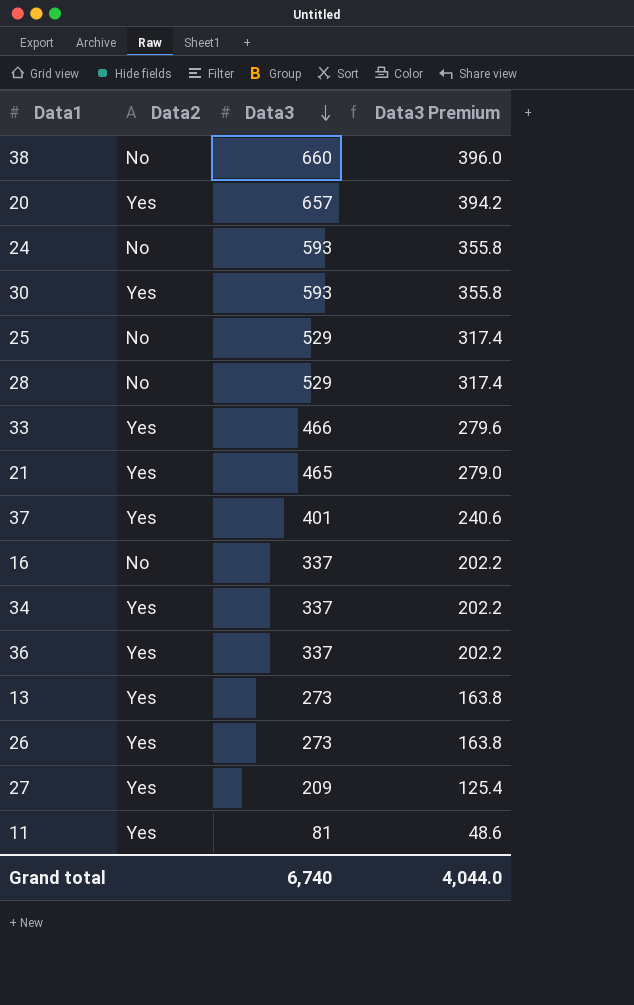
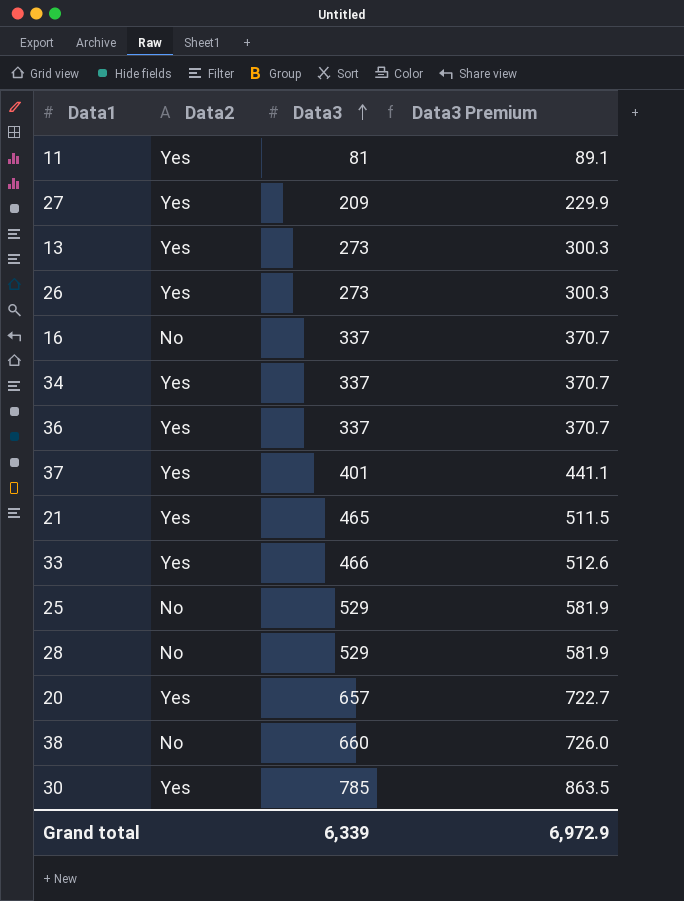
row order: Data3 descending -> Data3 ascending
column Data3 Premium | formula: [Data3] * 0.6 -> [Data3] * 1.1
row 24: No | 593 | 355.8 -> none
30 | Data3: 593 -> 785
Grand total | Data3: 6,740 -> 6,339
Grand total | Data3 Premium: 4,044.0 -> 6,972.9

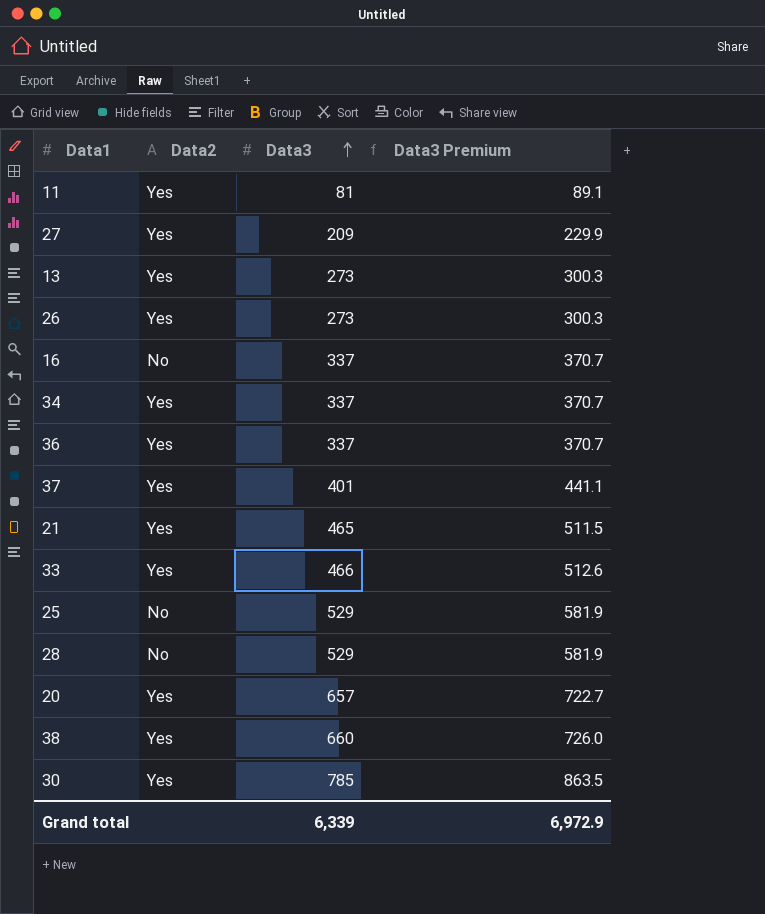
38 | Data2: No -> Yes

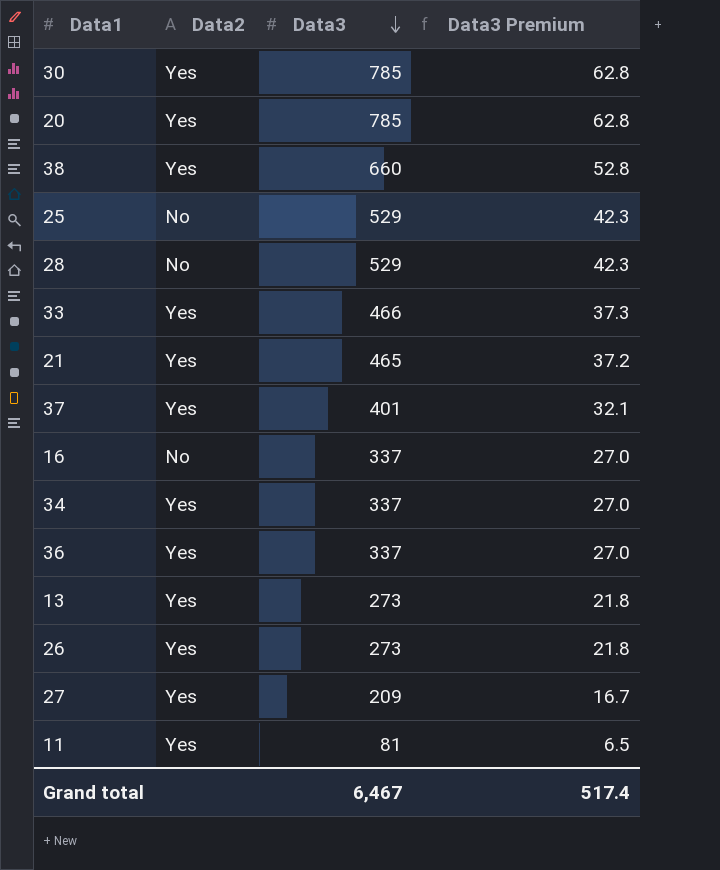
row order: Data3 ascending -> Data3 descending
column Data3 Premium | formula: [Data3] * 1.1 -> [Data3] * 0.08
20 | Data3: 657 -> 785
Grand total | Data3: 6,339 -> 6,467
Grand total | Data3 Premium: 6,972.9 -> 517.4

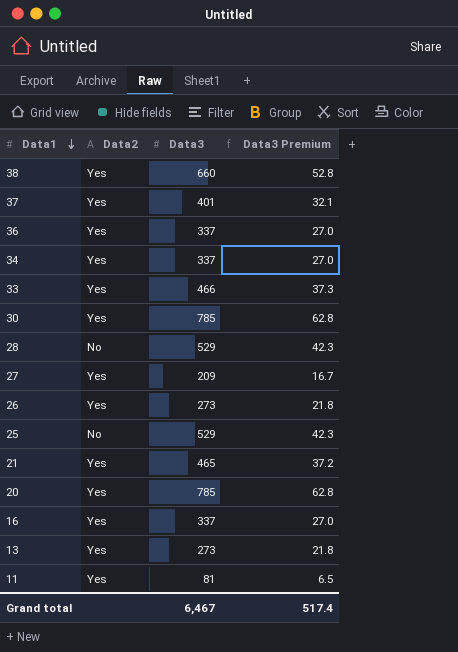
row order: Data3 descending -> Data1 descending
16 | Data2: No -> Yes

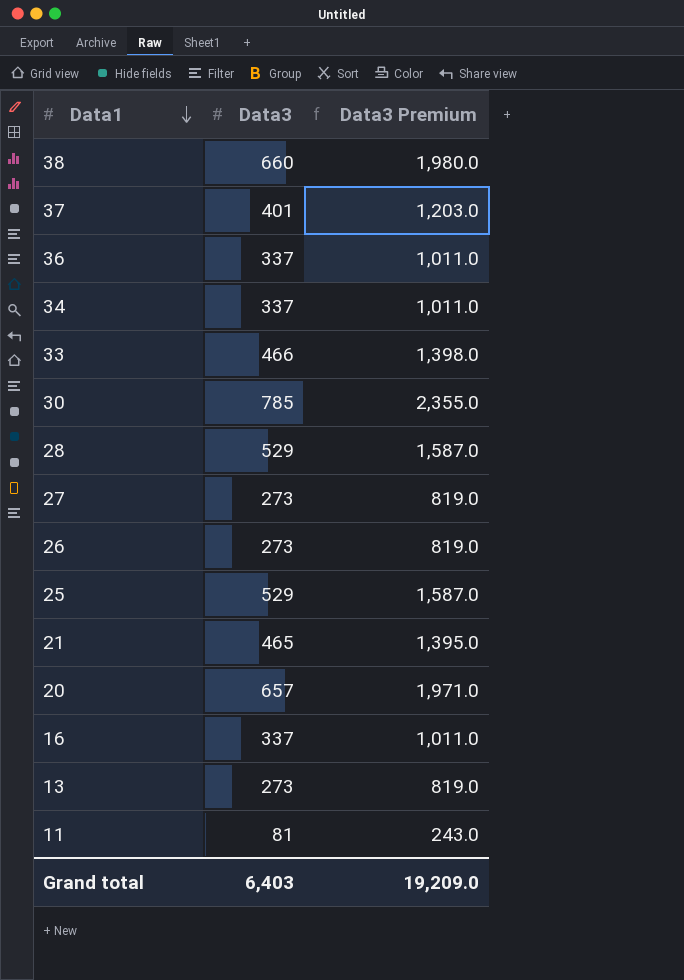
column Data2 | position: 2 -> none
column Data3 Premium | formula: [Data3] * 0.08 -> [Data3] * 3
27 | Data3: 209 -> 273
20 | Data3: 785 -> 657
Grand total | Data3: 6,467 -> 6,403
Grand total | Data3 Premium: 517.4 -> 19,209.0

